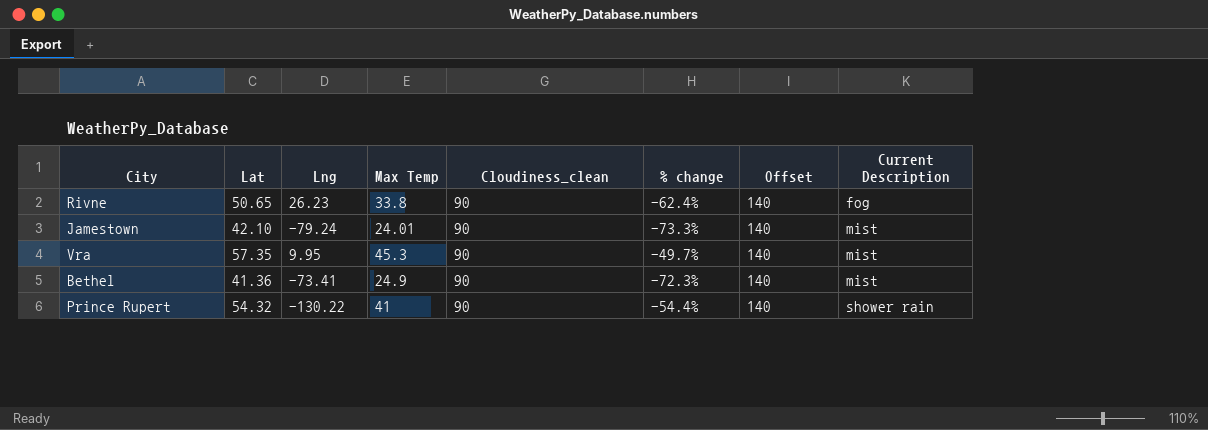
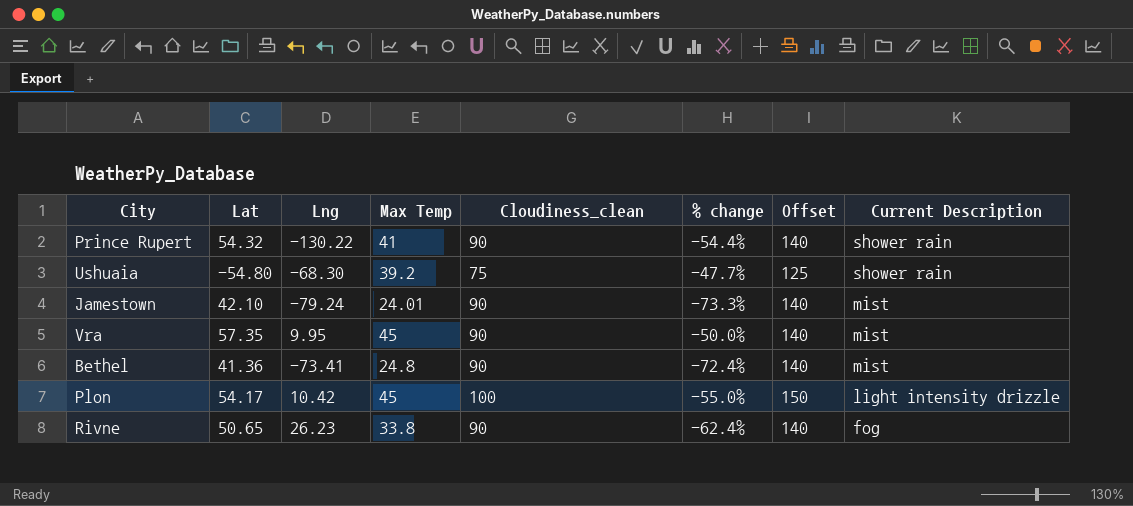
row order: Current Description ascending -> Current Description descending
row Ushuaia: none -> -54.80 | -68.30 | 39.2 | 75 | -47.7% | 125 | shower rain
Vra | Max Temp: 45.3 -> 45
Vra | % change: -49.7% -> -50.0%
Bethel | Max Temp: 24.9 -> 24.8
Bethel | % change: -72.3% -> -72.4%
row Plon: none -> 54.17 | 10.42 | 45 | 100 | -55.0% | 150 | light intensity drizzle

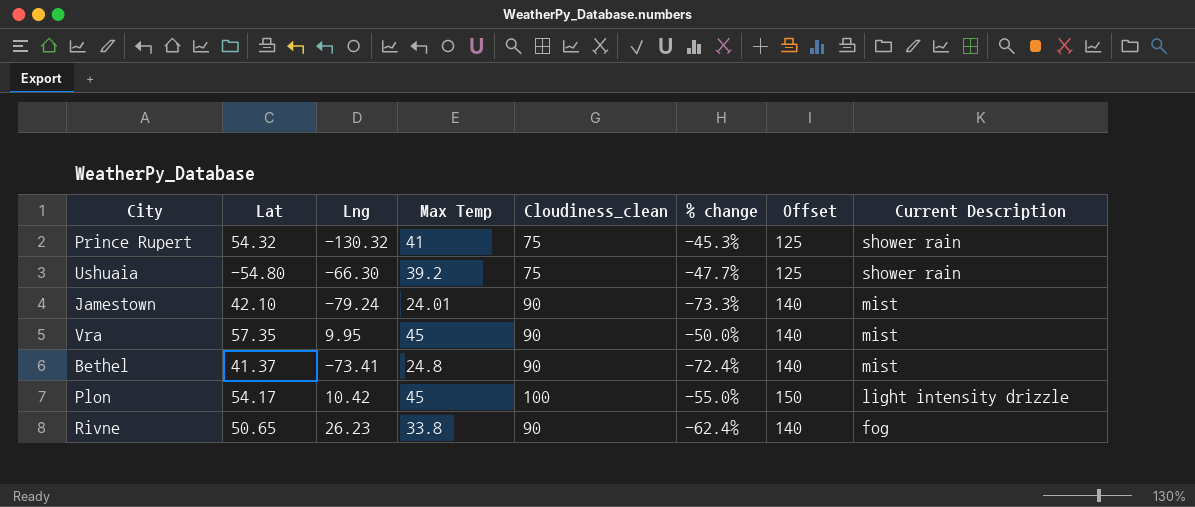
Prince Rupert | Lng: -130.22 -> -130.32
Prince Rupert | Cloudiness_clean: 90 -> 75
Prince Rupert | % change: -54.4% -> -45.3%
Prince Rupert | Offset: 140 -> 125
Ushuaia | Lng: -68.30 -> -66.30
Bethel | Lat: 41.36 -> 41.37

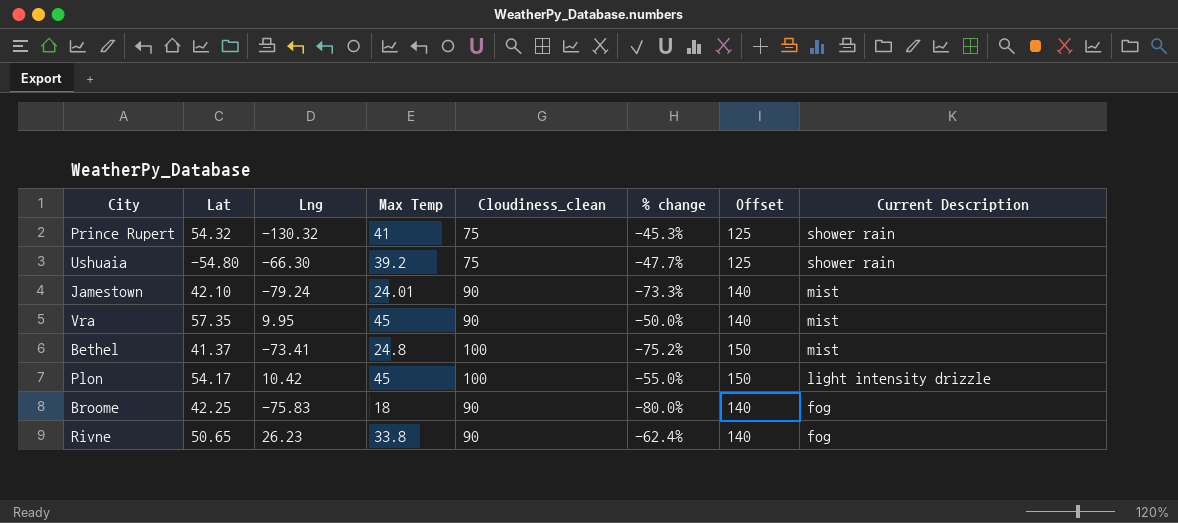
Bethel | Cloudiness_clean: 90 -> 100
Bethel | % change: -72.4% -> -75.2%
Bethel | Offset: 140 -> 150
row Broome: none -> 42.25 | -75.83 | 18 | 90 | -80.0% | 140 | fog

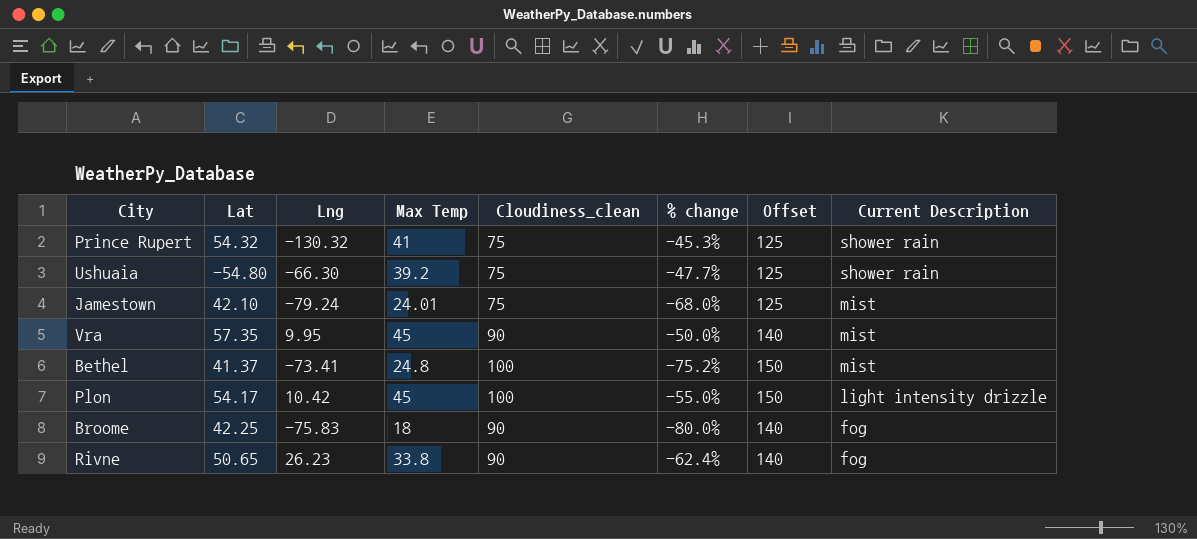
Jamestown | Cloudiness_clean: 90 -> 75
Jamestown | % change: -73.3% -> -68.0%
Jamestown | Offset: 140 -> 125

